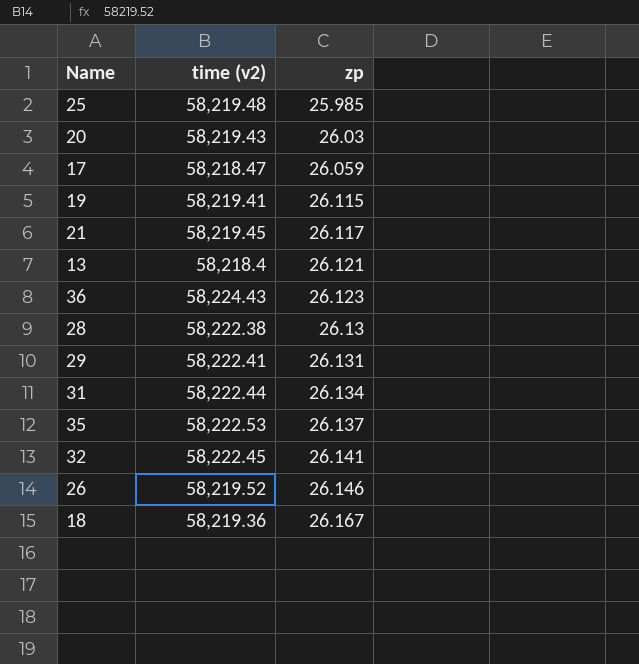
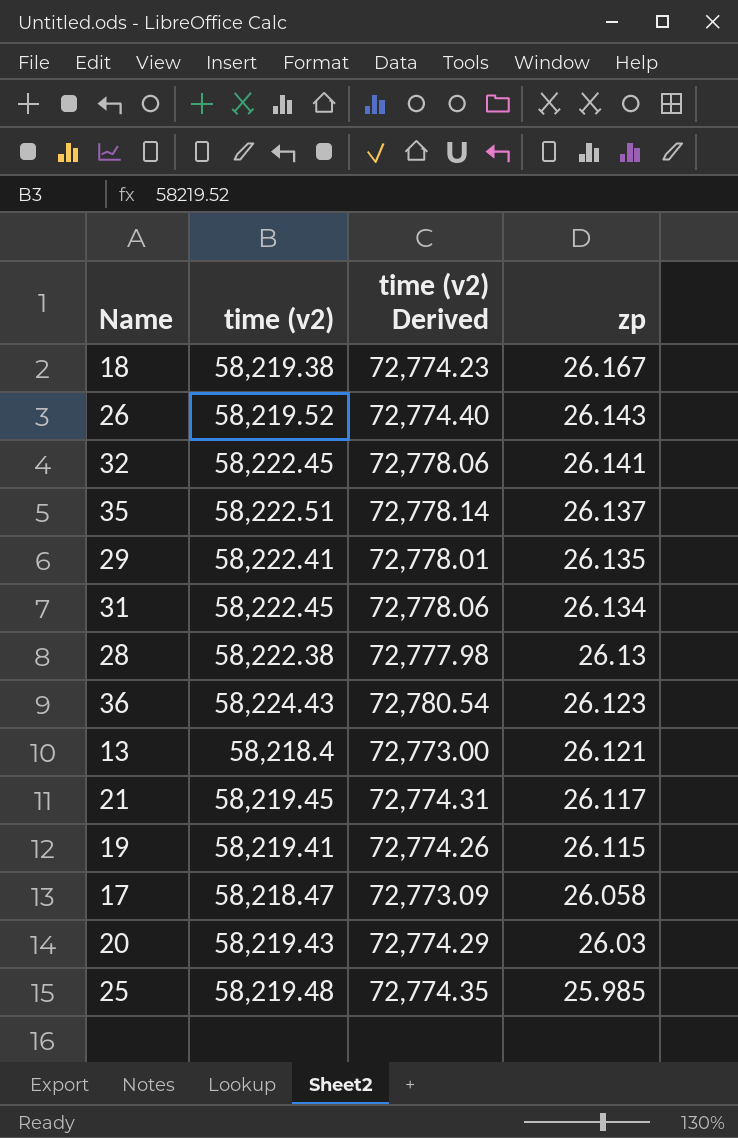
row order: zp ascending -> zp descending
column time (v2) Derived | formula: none -> [time (v2)] * 1.25
18 | time (v2): 58,219.36 -> 58,219.38
26 | zp: 26.146 -> 26.143
35 | time (v2): 58,222.53 -> 58,222.51
29 | zp: 26.131 -> 26.135
31 | time (v2): 58,222.44 -> 58,222.45
17 | zp: 26.059 -> 26.058

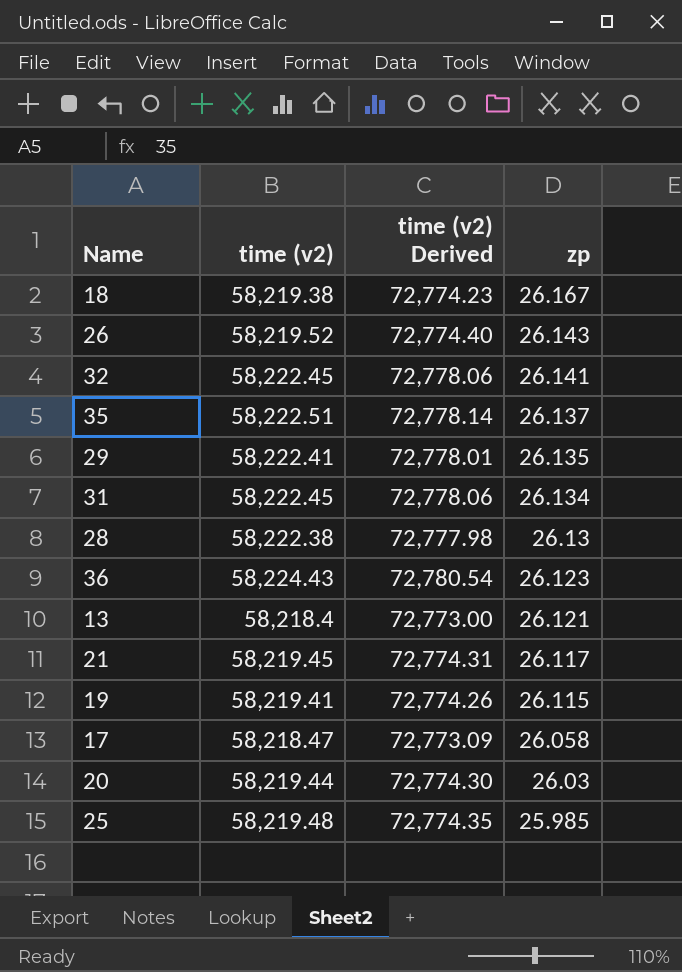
20 | time (v2): 58,219.43 -> 58,219.44
20 | time (v2) Derived: 72,774.29 -> 72,774.30

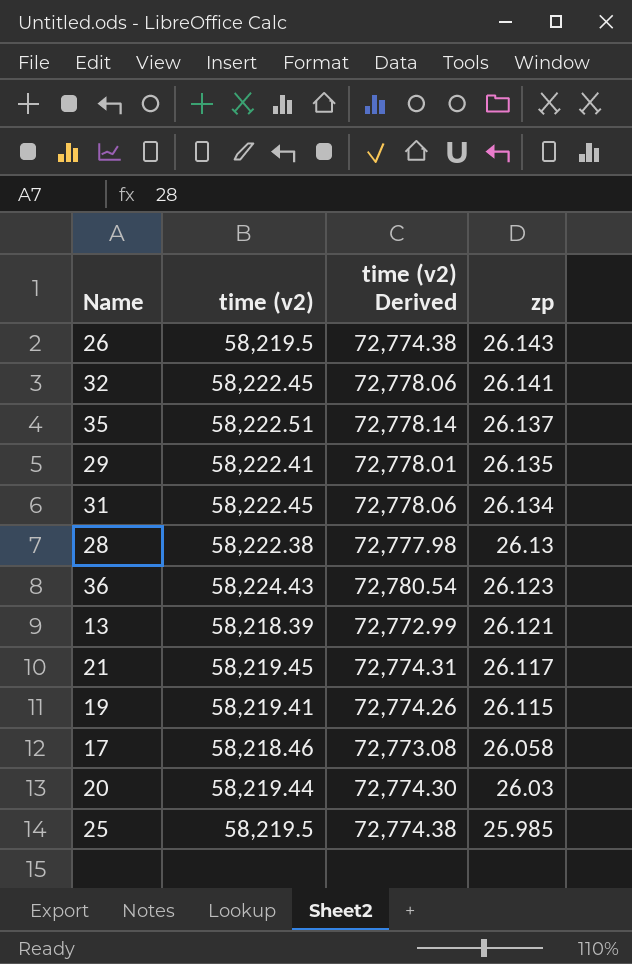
row 18: 58,219.38 | 72,774.23 | 26.167 -> none
26 | time (v2): 58,219.52 -> 58,219.5
26 | time (v2) Derived: 72,774.40 -> 72,774.38
13 | time (v2): 58,218.4 -> 58,218.39
13 | time (v2) Derived: 72,773.00 -> 72,772.99
17 | time (v2): 58,218.47 -> 58,218.46
17 | time (v2) Derived: 72,773.09 -> 72,773.08
25 | time (v2): 58,219.48 -> 58,219.5
25 | time (v2) Derived: 72,774.35 -> 72,774.38

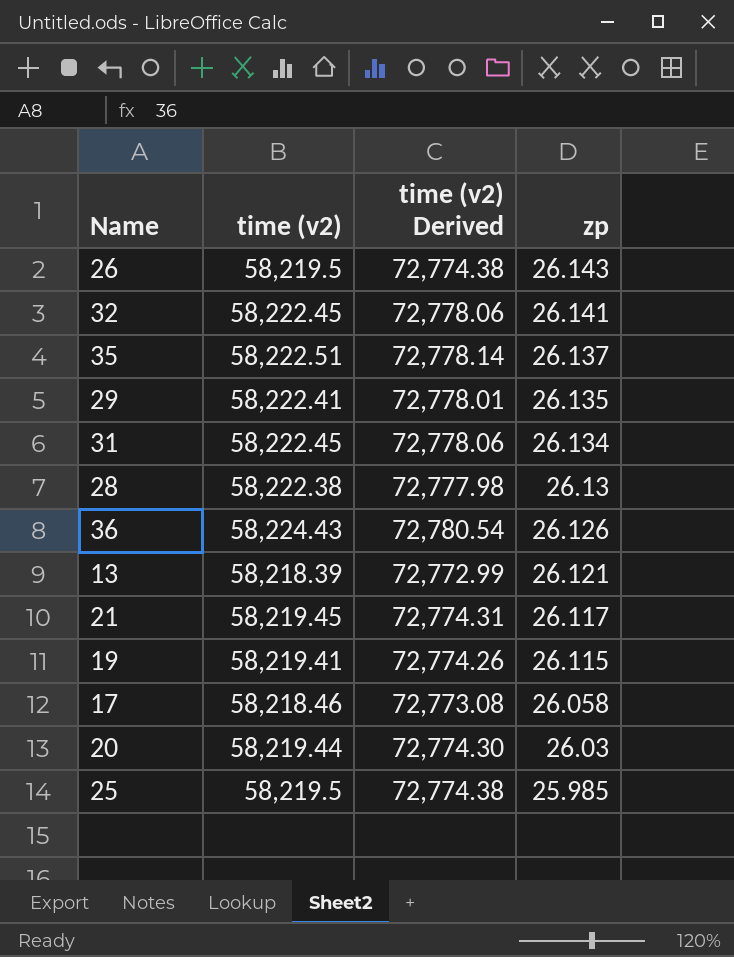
36 | zp: 26.123 -> 26.126

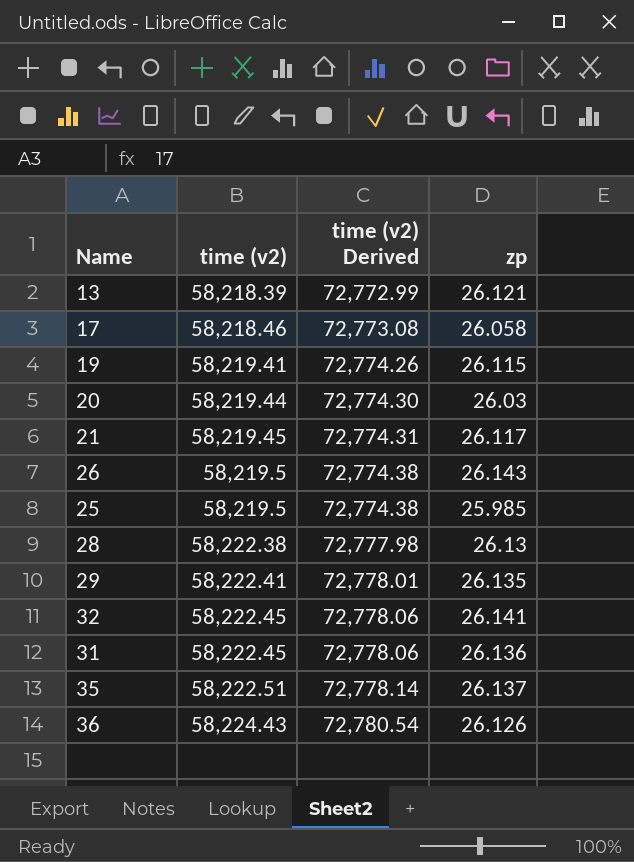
row order: zp descending -> time (v2) ascending
31 | zp: 26.134 -> 26.136

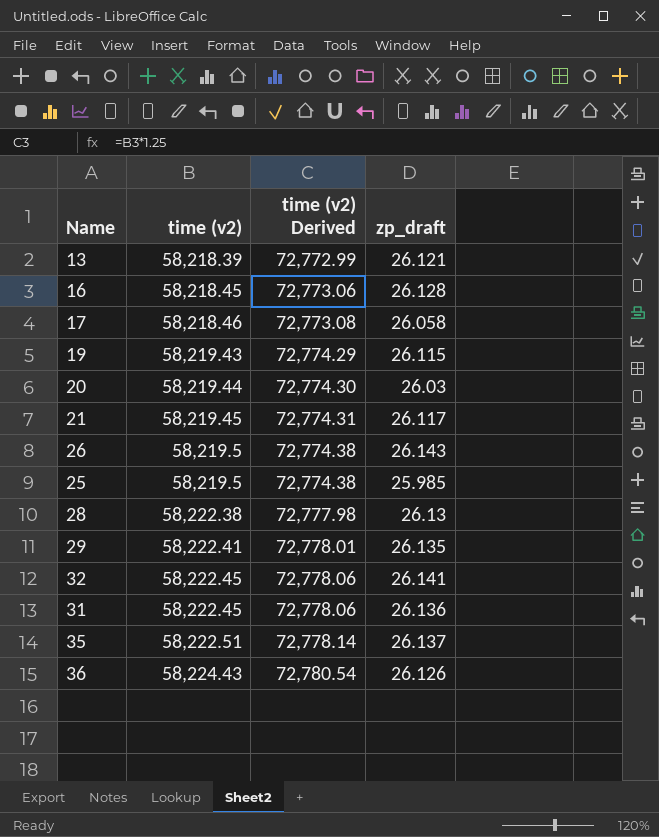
column name: zp -> zp_draft
row 16: none -> 58,218.45 | 72,773.06 | 26.128
19 | time (v2): 58,219.41 -> 58,219.43
19 | time (v2) Derived: 72,774.26 -> 72,774.29

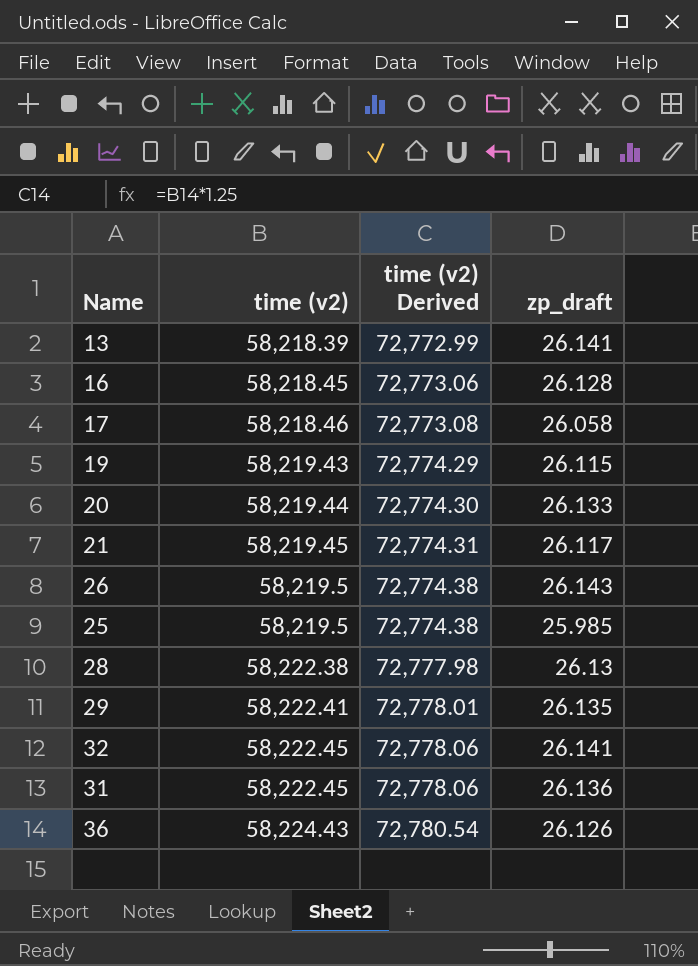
row 35: 58,222.51 | 72,778.14 | 26.137 -> none
13 | zp_draft: 26.121 -> 26.141
20 | zp_draft: 26.03 -> 26.133

